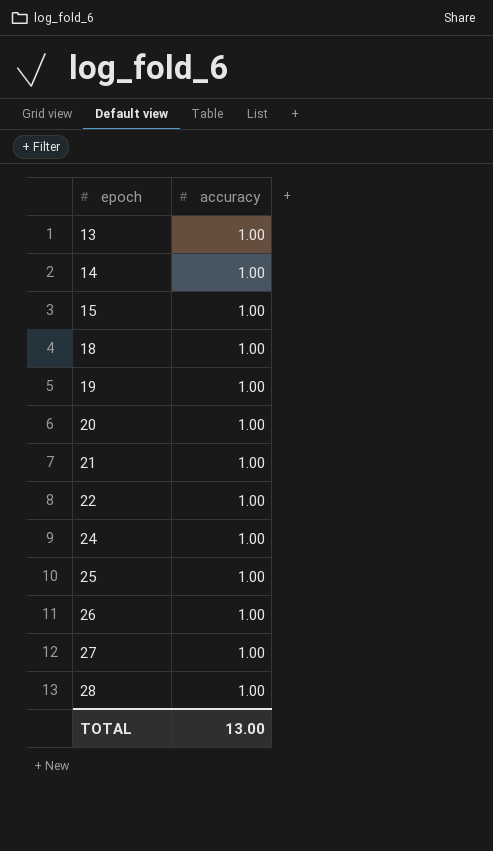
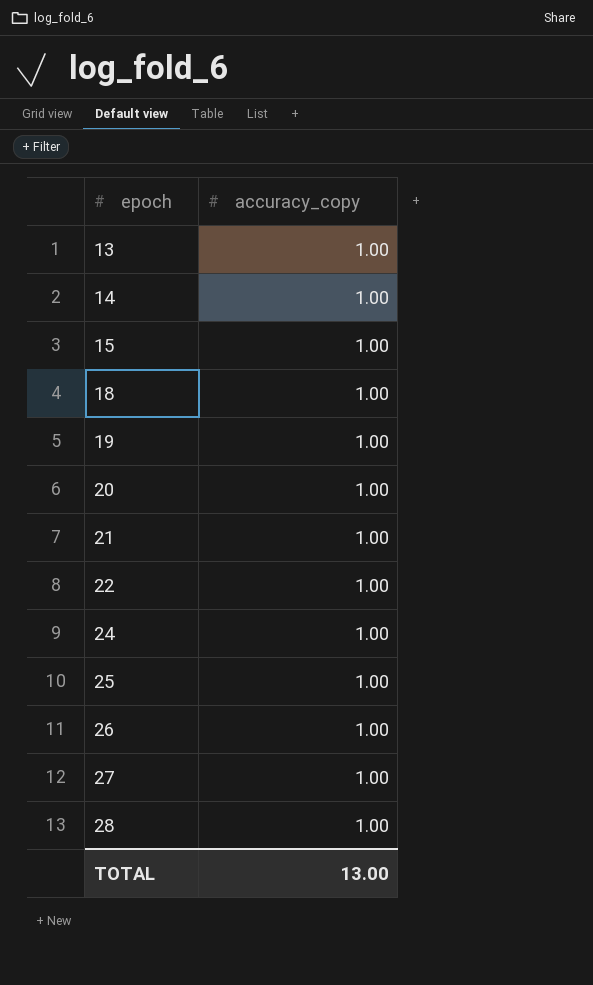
column name: accuracy -> accuracy_copy

